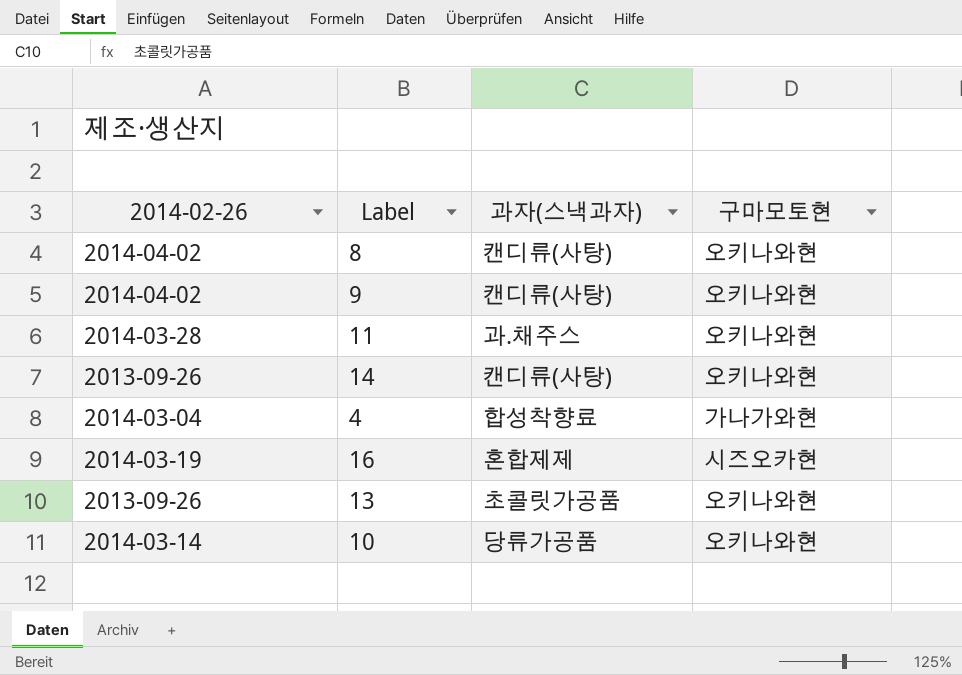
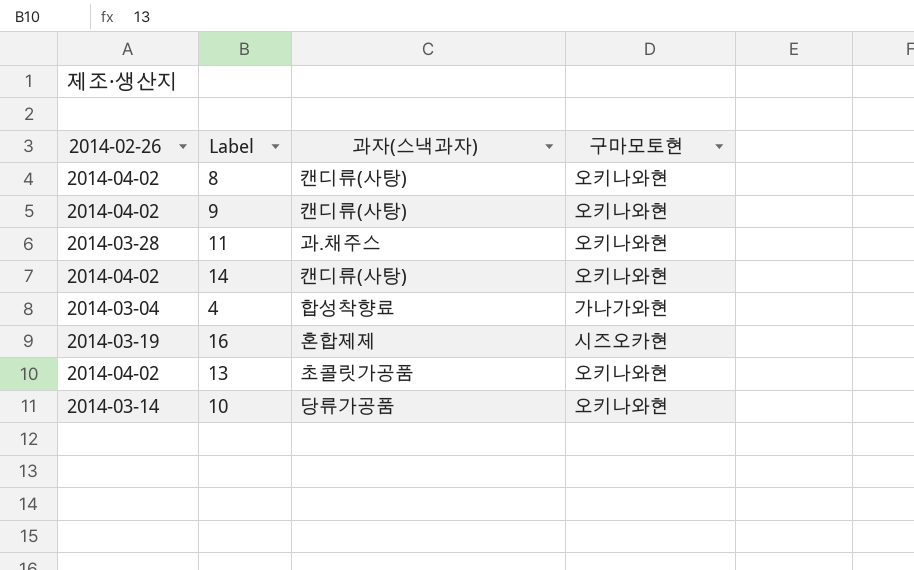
14 | 2014-02-26: 2013-09-26 -> 2014-04-02
13 | 2014-02-26: 2013-09-26 -> 2014-04-02

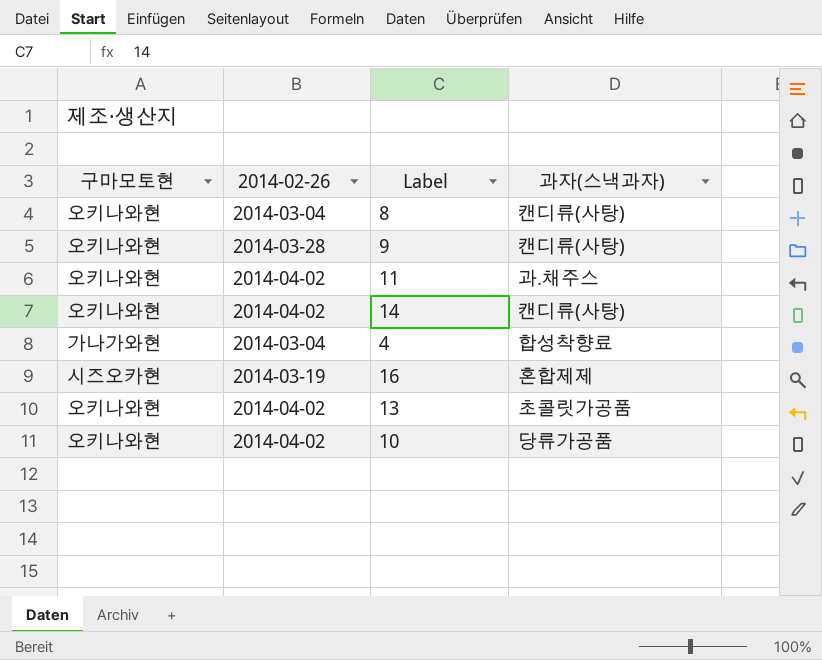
column 구마모토현 | position: 4 -> 1
8 | 2014-02-26: 2014-04-02 -> 2014-03-04
9 | 2014-02-26: 2014-04-02 -> 2014-03-28
11 | 2014-02-26: 2014-03-28 -> 2014-04-02
10 | 2014-02-26: 2014-03-14 -> 2014-04-02

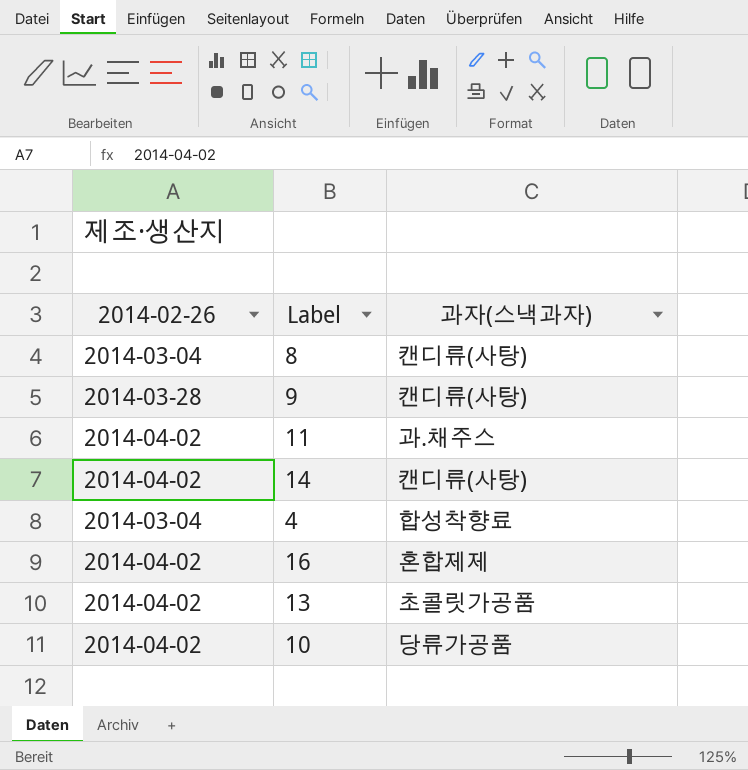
column 구마모토현 | position: 1 -> none
16 | 2014-02-26: 2014-03-19 -> 2014-04-02

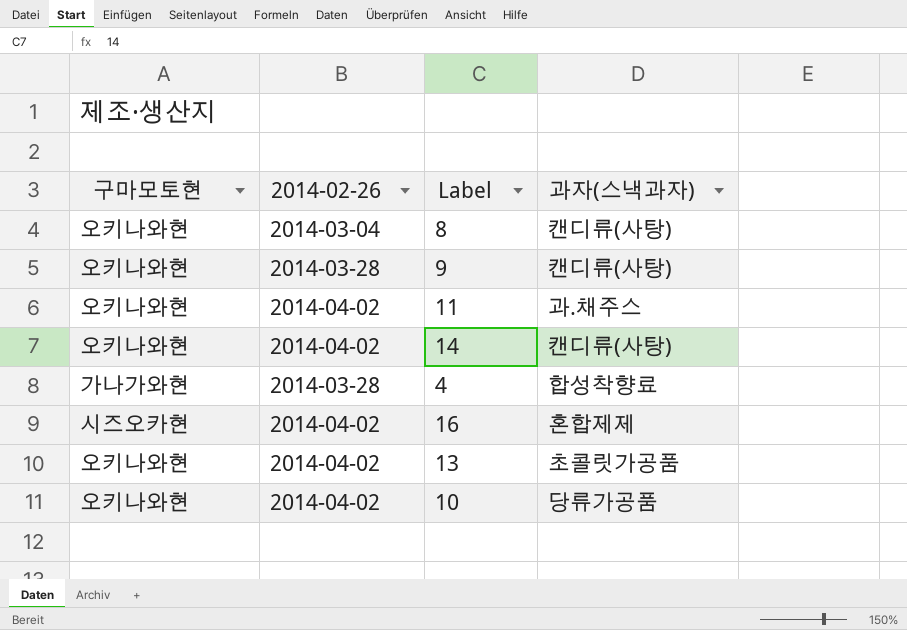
column 구마모토현 | position: none -> 1
4 | 2014-02-26: 2014-03-04 -> 2014-03-28

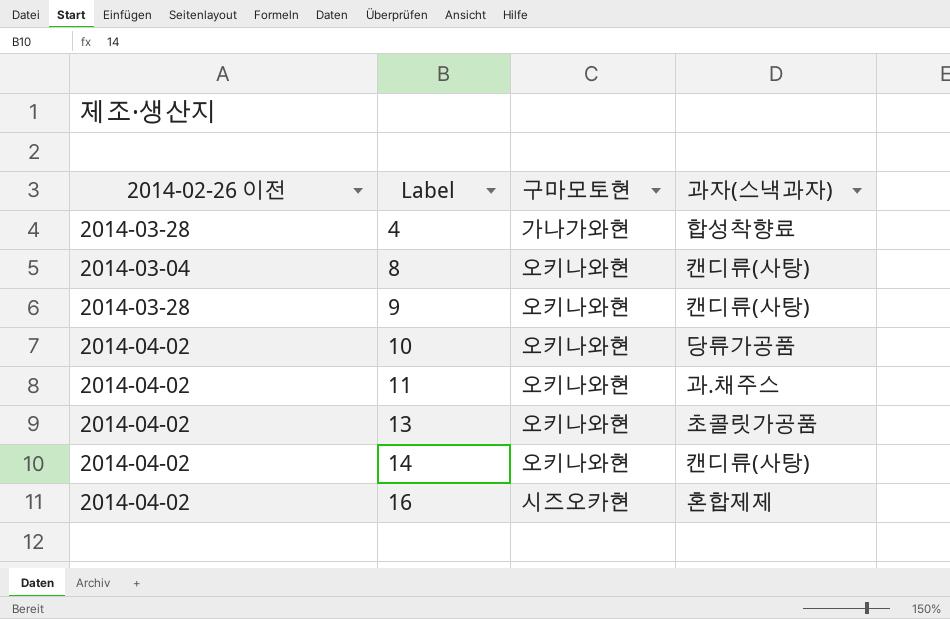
row order: none -> Label ascending
column name: 2014-02-26 -> 2014-02-26 이전
column 구마모토현 | position: 1 -> 3

